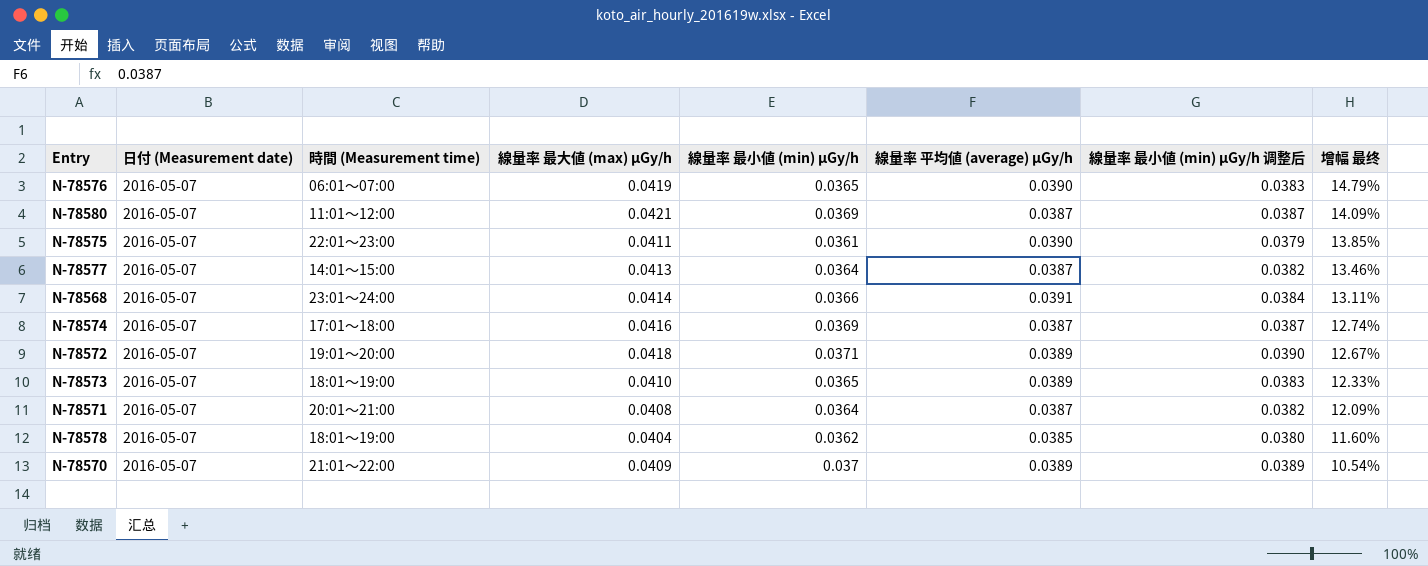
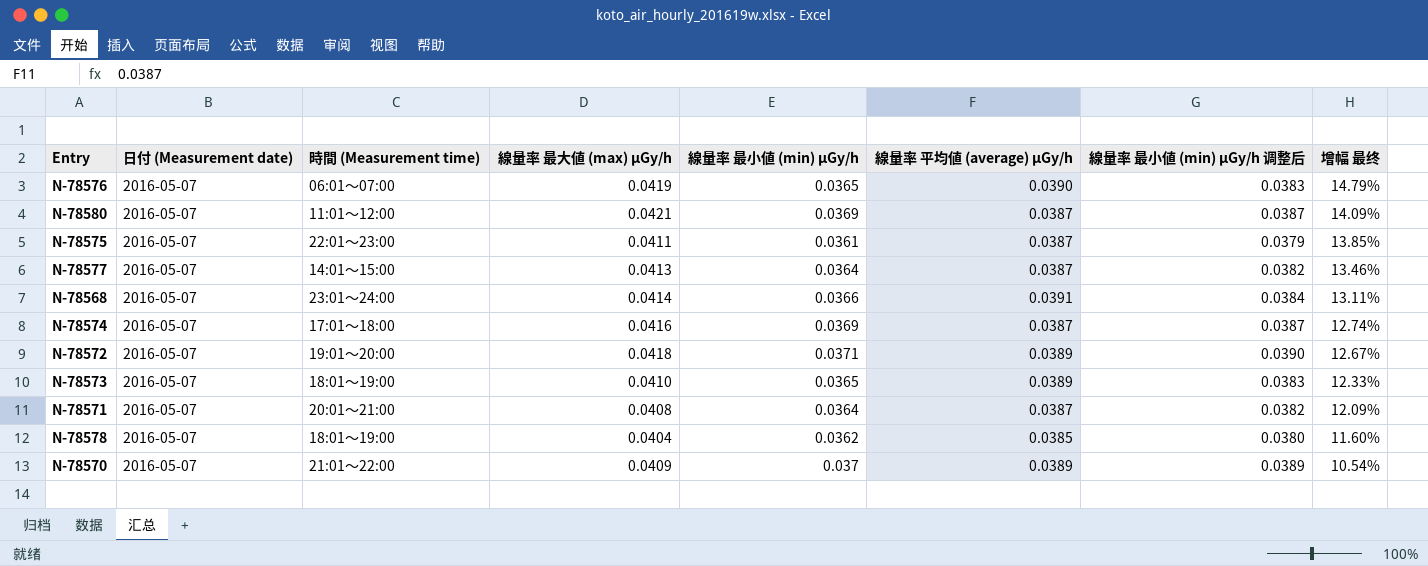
N-78575 | 線量率 平均値 (average) μGy/h: 0.0390 -> 0.0387

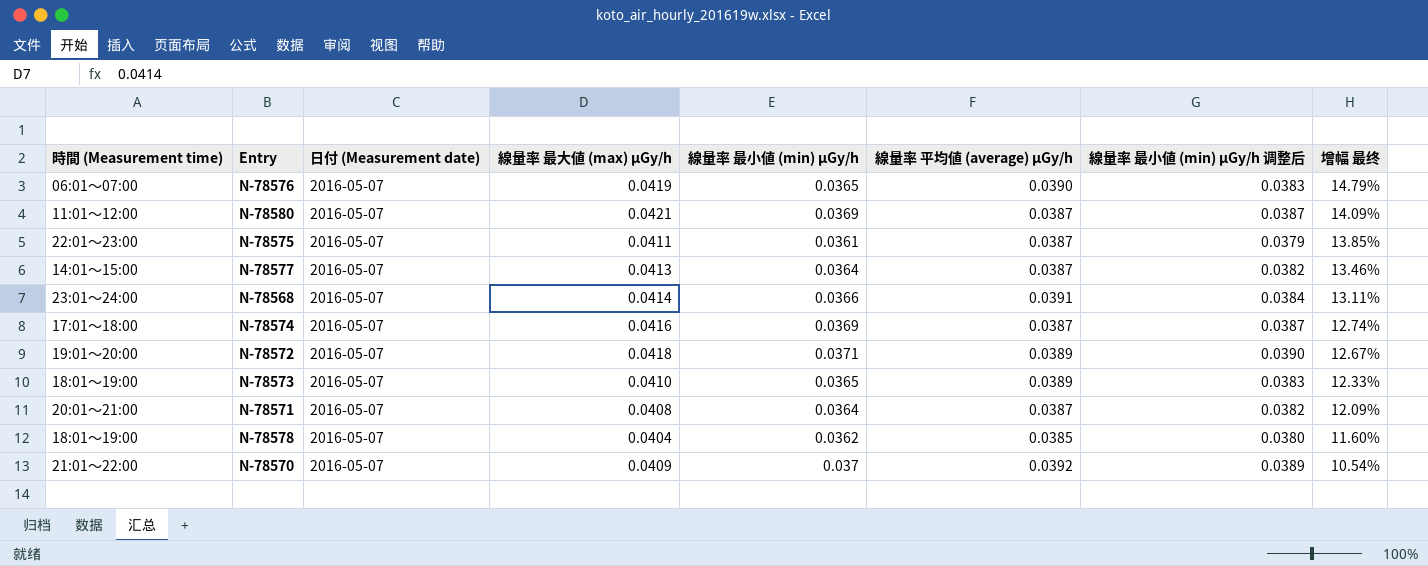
column 時間 (Measurement time) | position: 3 -> 1
N-78570 | 線量率 平均値 (average) μGy/h: 0.0389 -> 0.0392

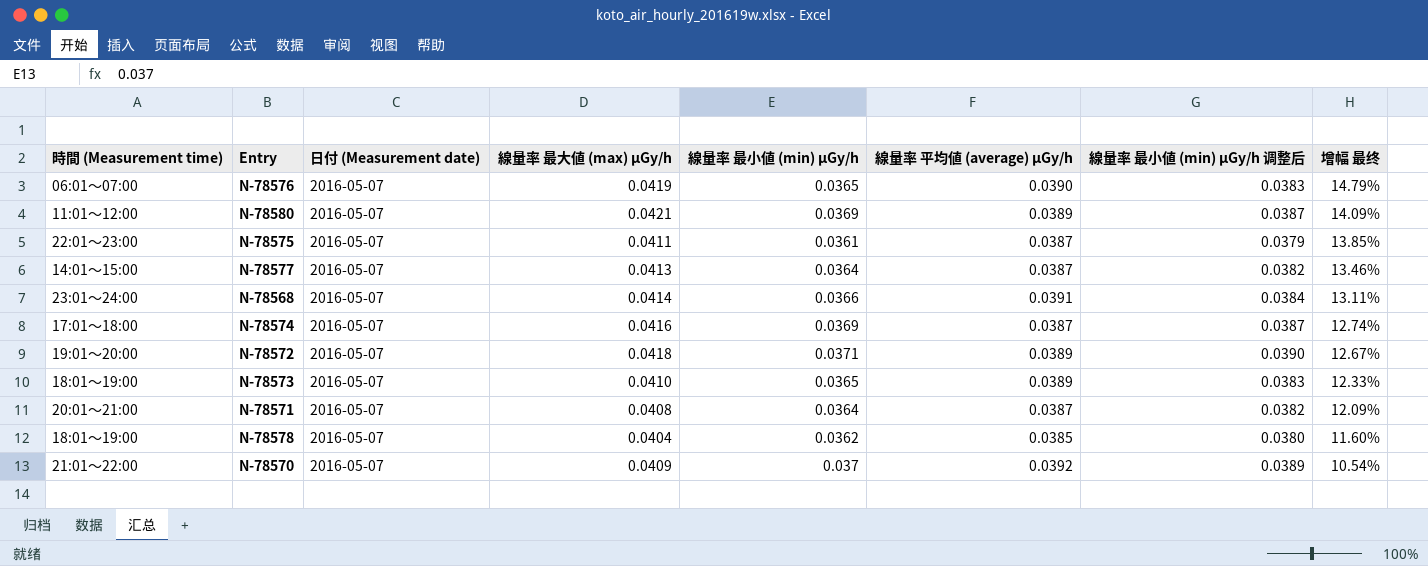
N-78580 | 線量率 平均値 (average) μGy/h: 0.0387 -> 0.0389

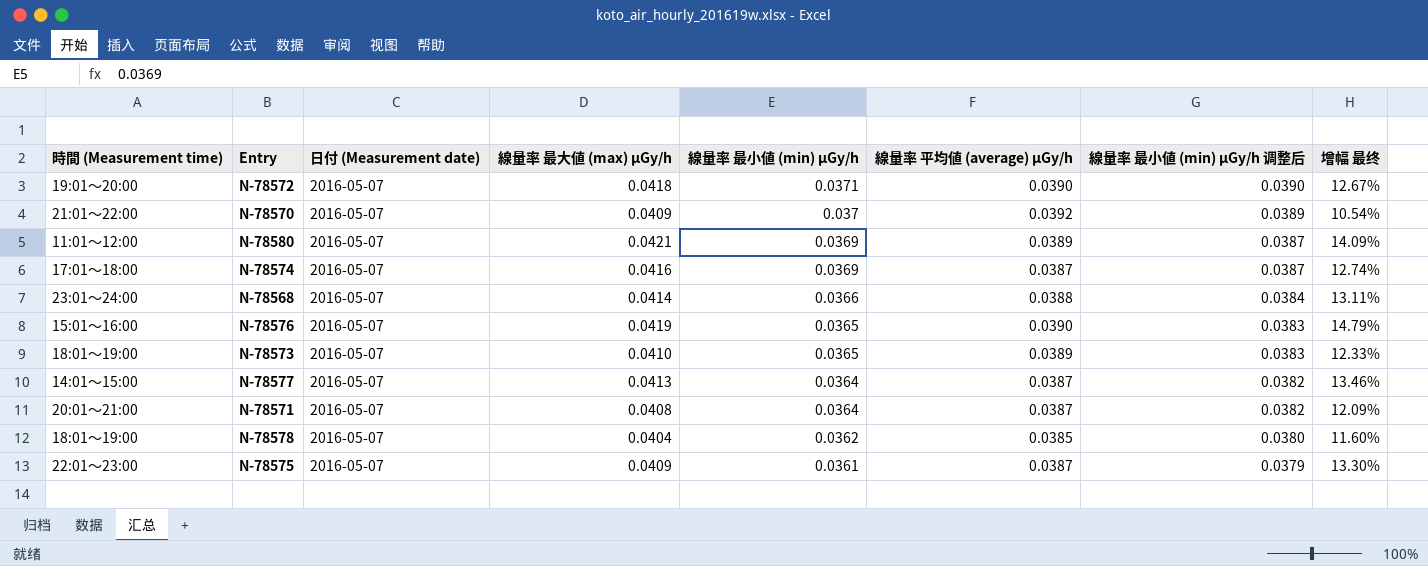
row order: 增幅 最终 descending -> 線量率 最小値 (min) μGy/h descending
N-78572 | 線量率 平均値 (average) μGy/h: 0.0389 -> 0.0390
N-78568 | 線量率 平均値 (average) μGy/h: 0.0391 -> 0.0388
N-78576 | 時間 (Measurement time): 06:01～07:00 -> 15:01～16:00
N-78575 | 線量率 最大値 (max) μGy/h: 0.0411 -> 0.0409
N-78575 | 增幅 最终: 13.85% -> 13.30%

